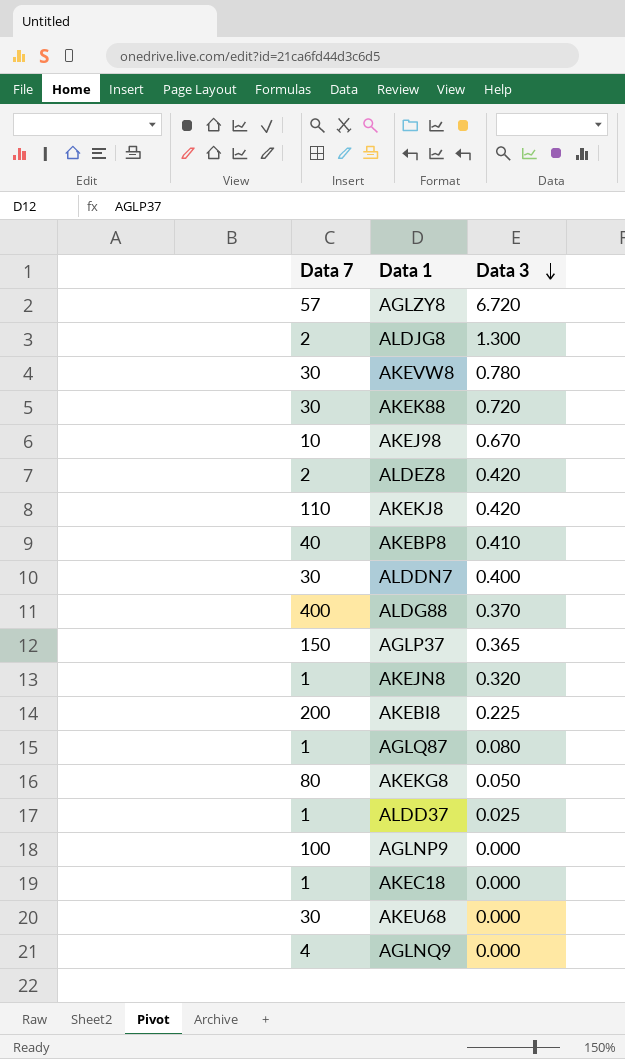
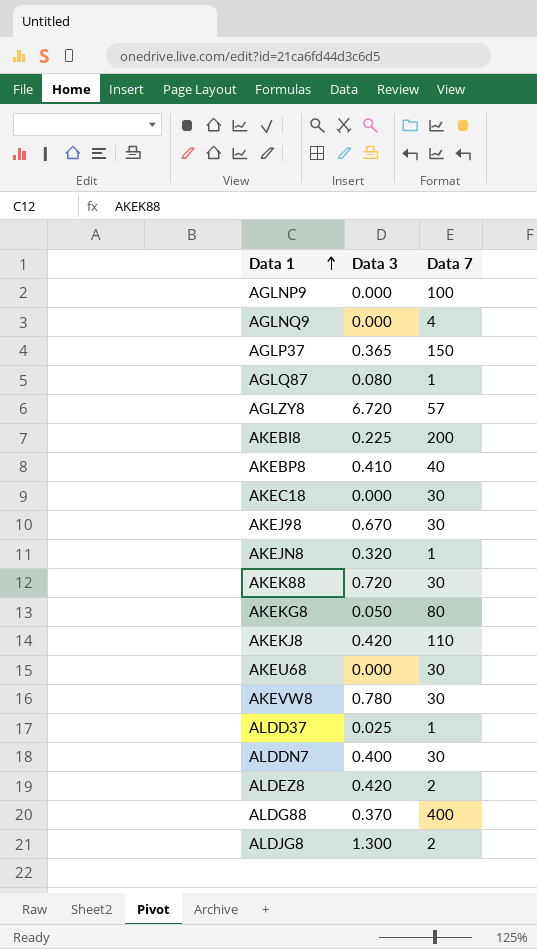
row order: Data 3 descending -> Data 1 ascending
column Data 7 | position: 1 -> 3
AKEC18 | Data 7: 1 -> 30
AKEJ98 | Data 7: 10 -> 30

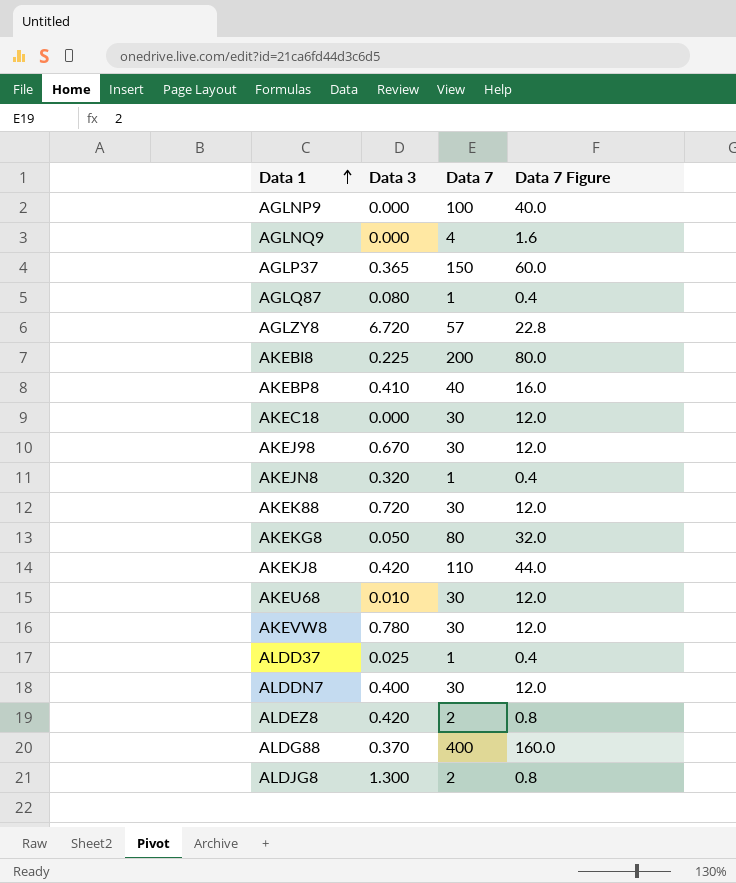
column Data 7 Figure | formula: none -> [Data 7] * 0.4
AKEU68 | Data 3: 0.000 -> 0.010

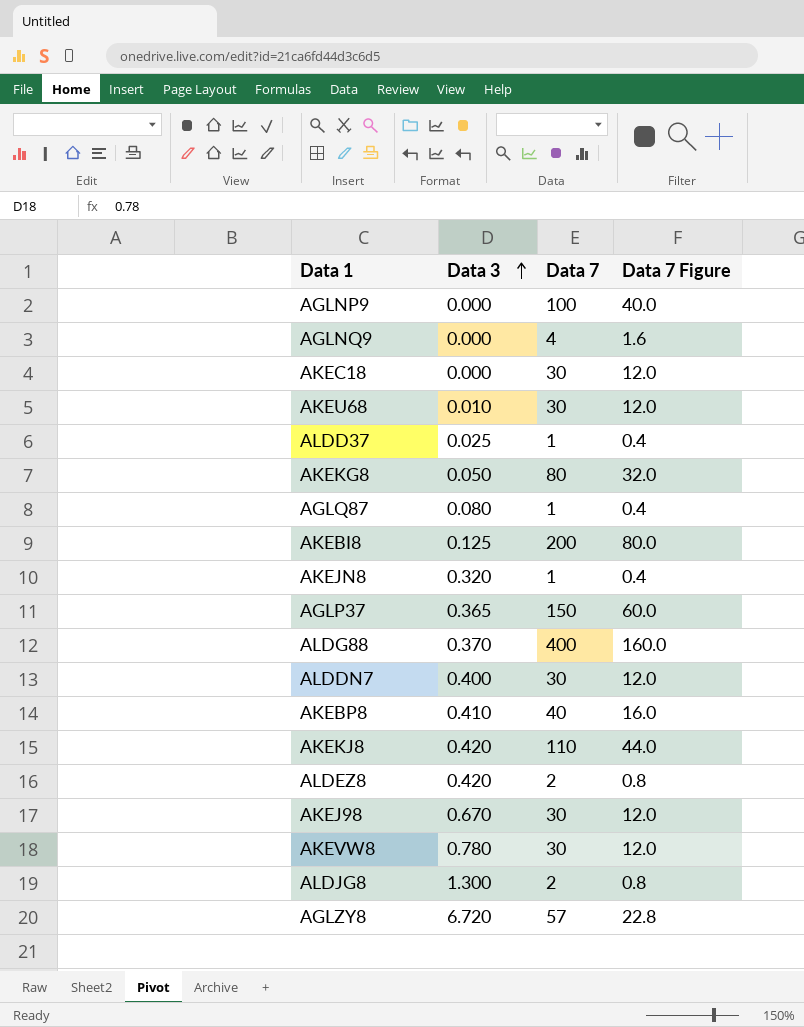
row order: Data 1 ascending -> Data 3 ascending
row AKEK88: 0.720 | 30 | 12.0 -> none
AKEBI8 | Data 3: 0.225 -> 0.125

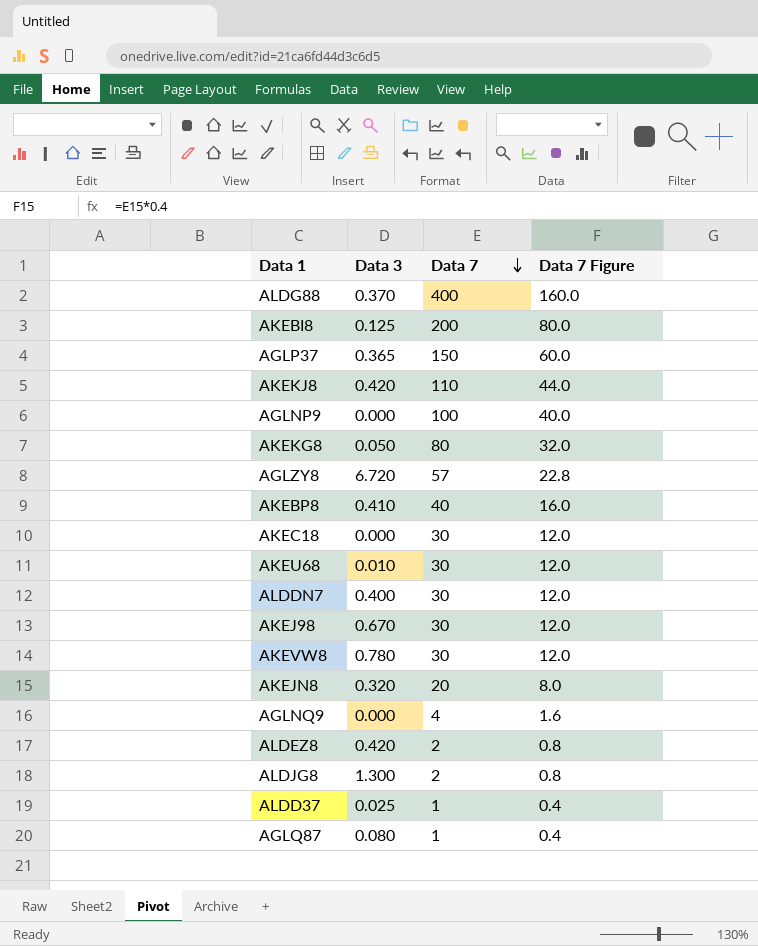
row order: Data 3 ascending -> Data 7 descending
AKEJN8 | Data 7: 1 -> 20
AKEJN8 | Data 7 Figure: 0.4 -> 8.0

